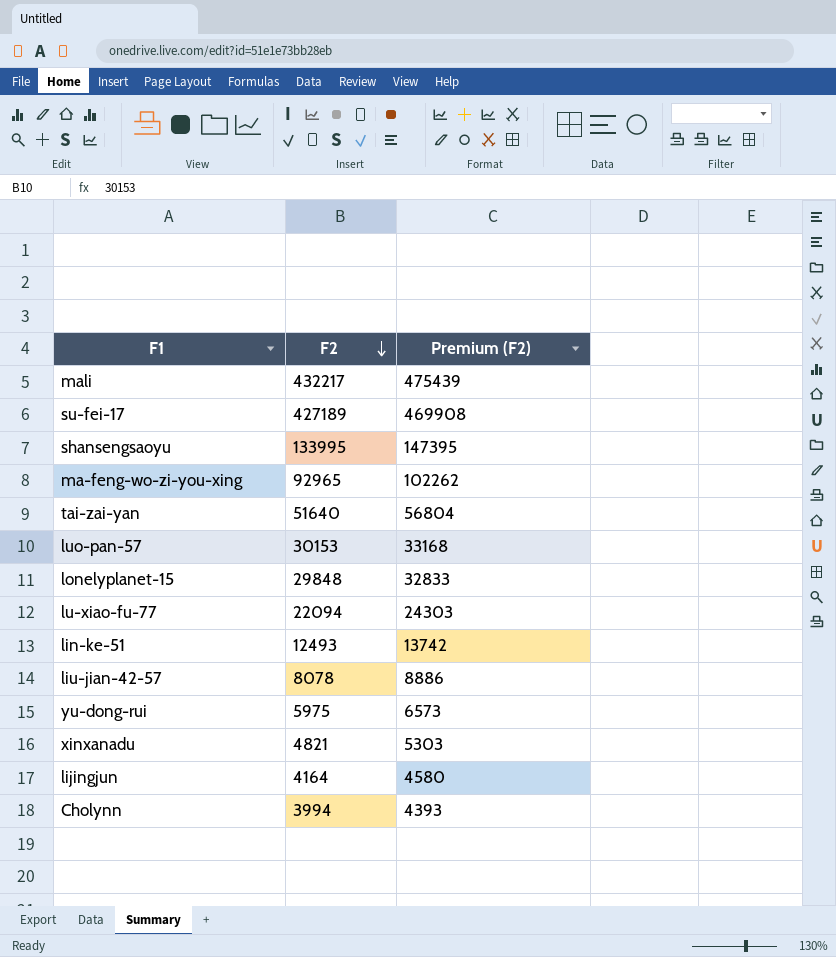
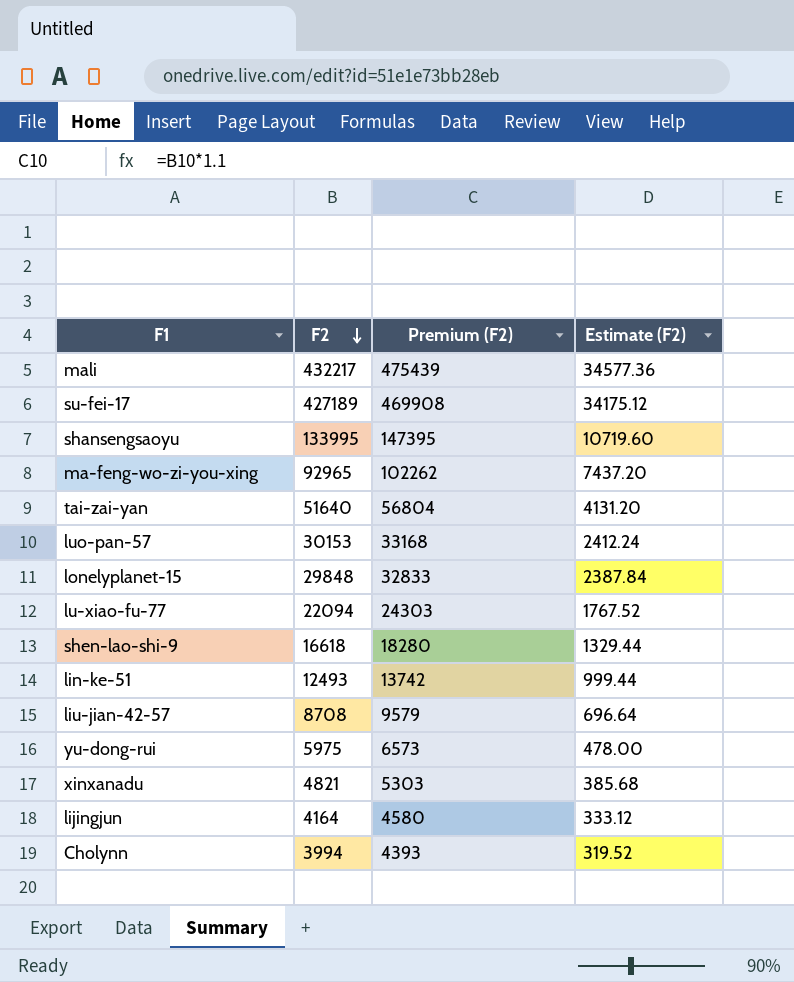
column Estimate (F2) | formula: none -> [F2] * 0.08
row shen-lao-shi-9: none -> 16618 | 18280 | 1329.44
liu-jian-42-57 | F2: 8078 -> 8708
liu-jian-42-57 | Premium (F2): 8886 -> 9579

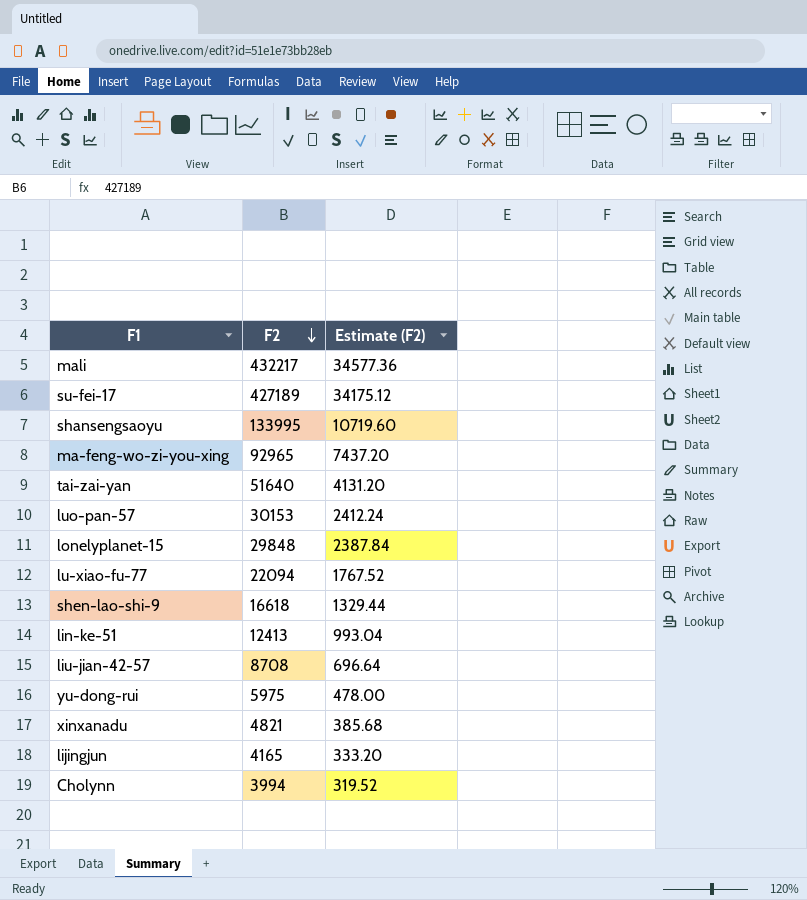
column Premium (F2) | formula: [F2] * 1.1 -> none
lin-ke-51 | F2: 12493 -> 12413
lin-ke-51 | Estimate (F2): 999.44 -> 993.04
lijingjun | F2: 4164 -> 4165
lijingjun | Estimate (F2): 333.12 -> 333.20

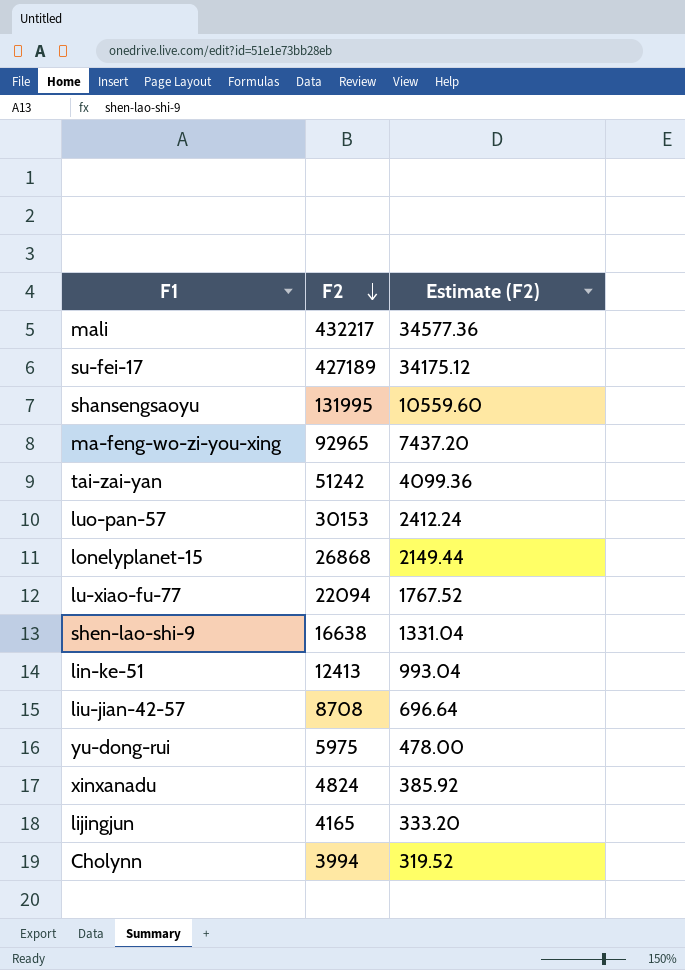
shansengsaoyu | F2: 133995 -> 131995
shansengsaoyu | Estimate (F2): 10719.60 -> 10559.60
tai-zai-yan | F2: 51640 -> 51242
tai-zai-yan | Estimate (F2): 4131.20 -> 4099.36
lonelyplanet-15 | F2: 29848 -> 26868
lonelyplanet-15 | Estimate (F2): 2387.84 -> 2149.44
shen-lao-shi-9 | F2: 16618 -> 16638
shen-lao-shi-9 | Estimate (F2): 1329.44 -> 1331.04
xinxanadu | F2: 4821 -> 4824
xinxanadu | Estimate (F2): 385.68 -> 385.92

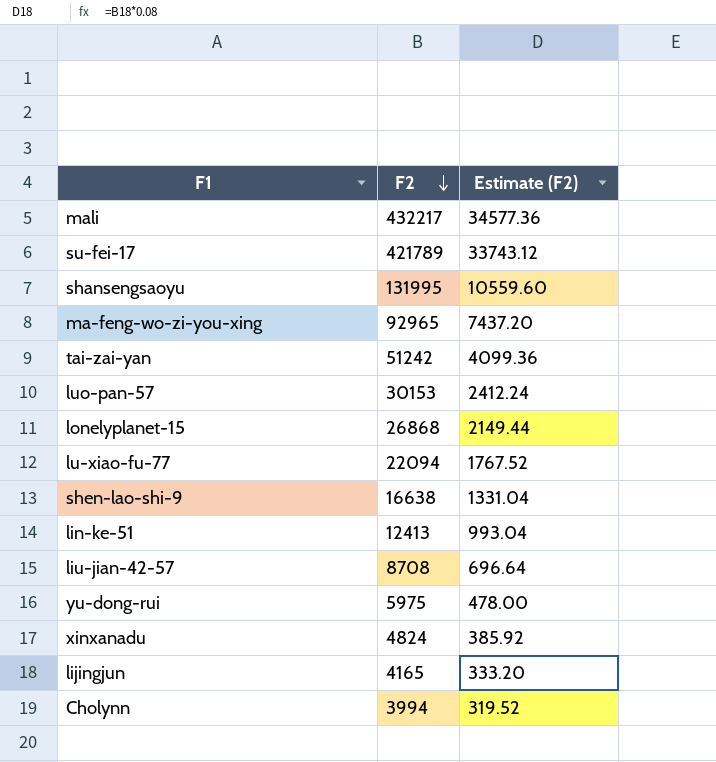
su-fei-17 | F2: 427189 -> 421789
su-fei-17 | Estimate (F2): 34175.12 -> 33743.12

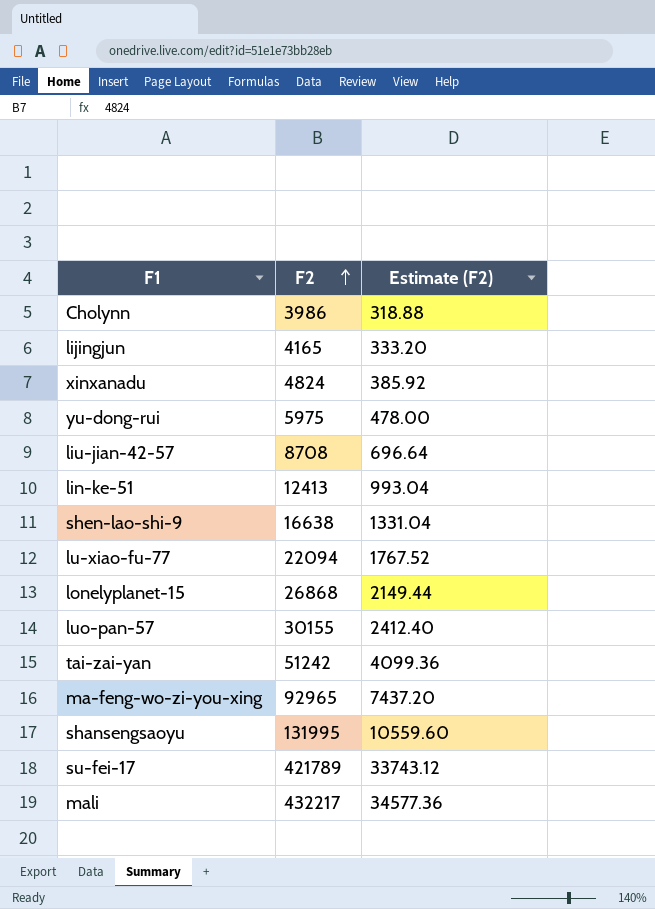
row order: F2 descending -> F2 ascending
Cholynn | F2: 3994 -> 3986
Cholynn | Estimate (F2): 319.52 -> 318.88
luo-pan-57 | F2: 30153 -> 30155
luo-pan-57 | Estimate (F2): 2412.24 -> 2412.40

